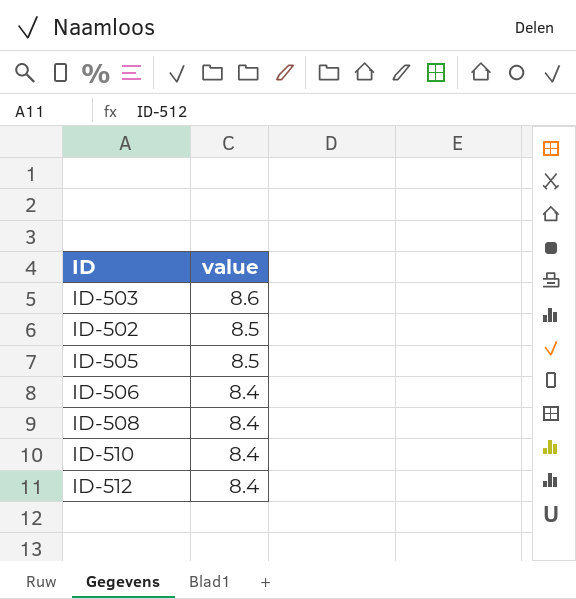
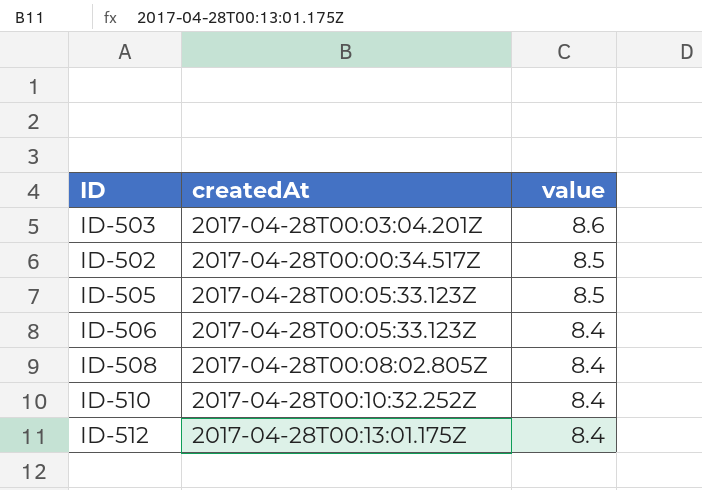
column createdAt | position: none -> 2

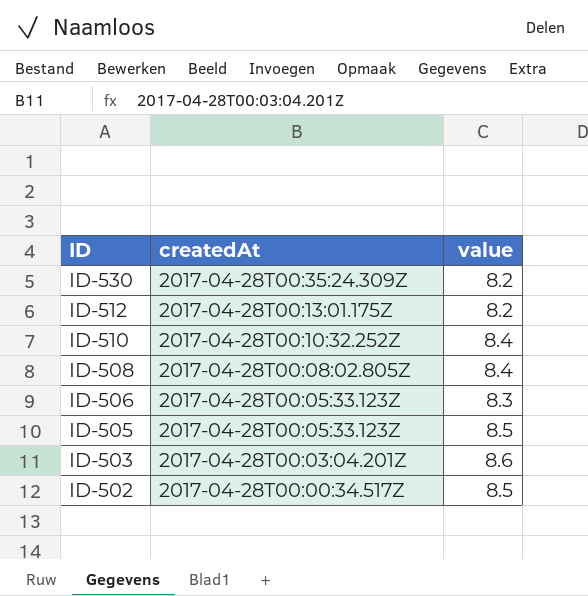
row order: value descending -> ID descending
row ID-530: none -> 2017-04-28T00:35:24.309Z | 8.2
ID-512 | value: 8.4 -> 8.2
ID-506 | value: 8.4 -> 8.3

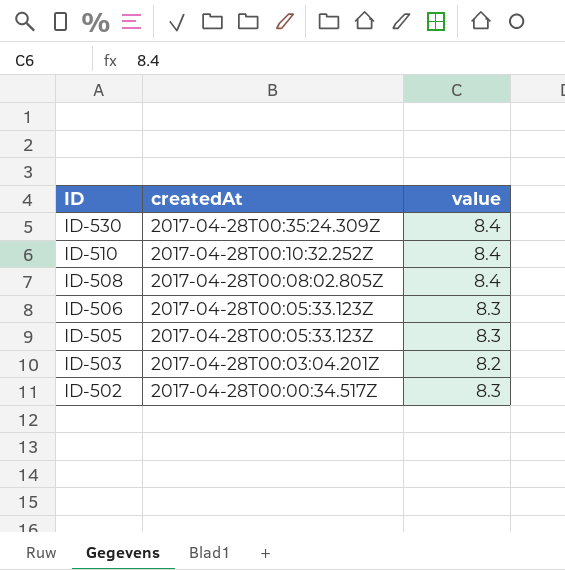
row ID-512: 2017-04-28T00:13:01.175Z | 8.2 -> none
ID-530 | value: 8.2 -> 8.4
ID-505 | value: 8.5 -> 8.3
ID-503 | value: 8.6 -> 8.2
ID-502 | value: 8.5 -> 8.3

